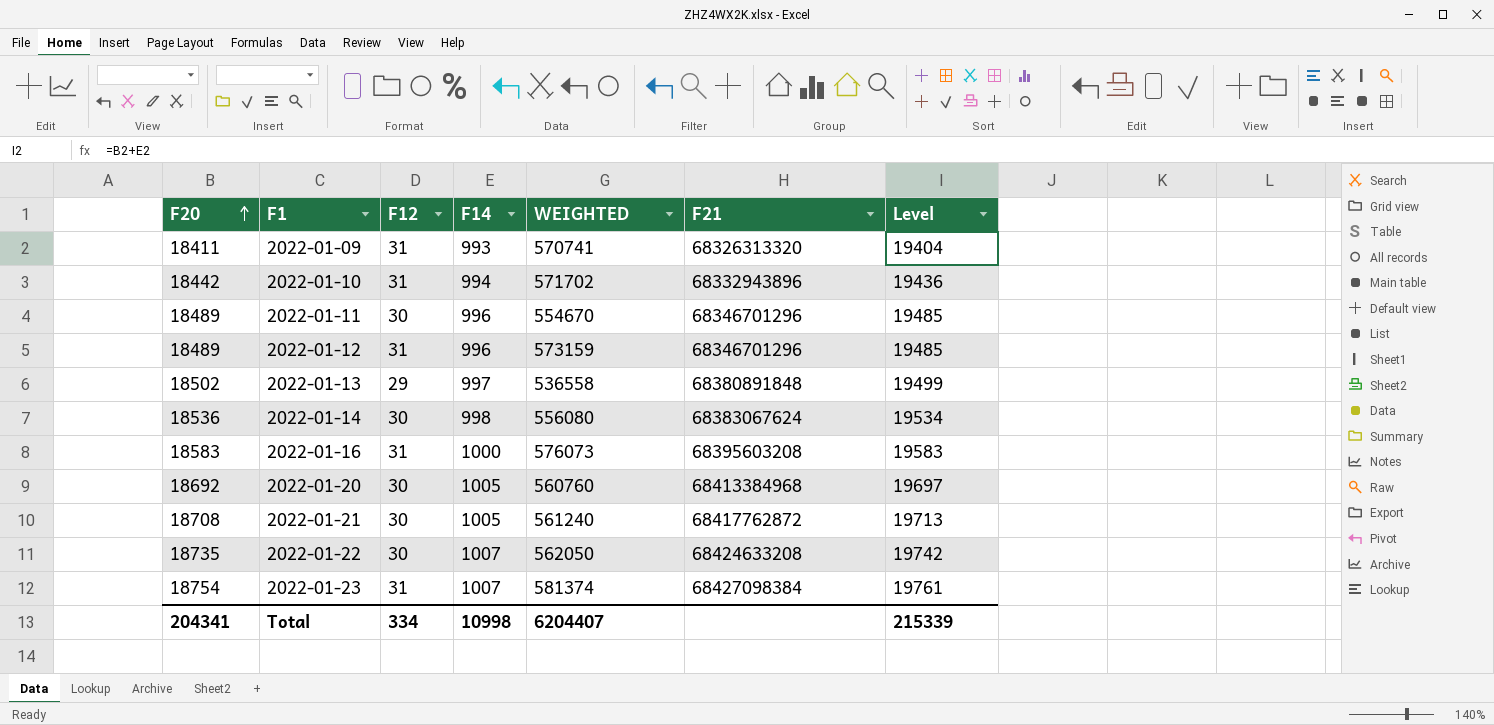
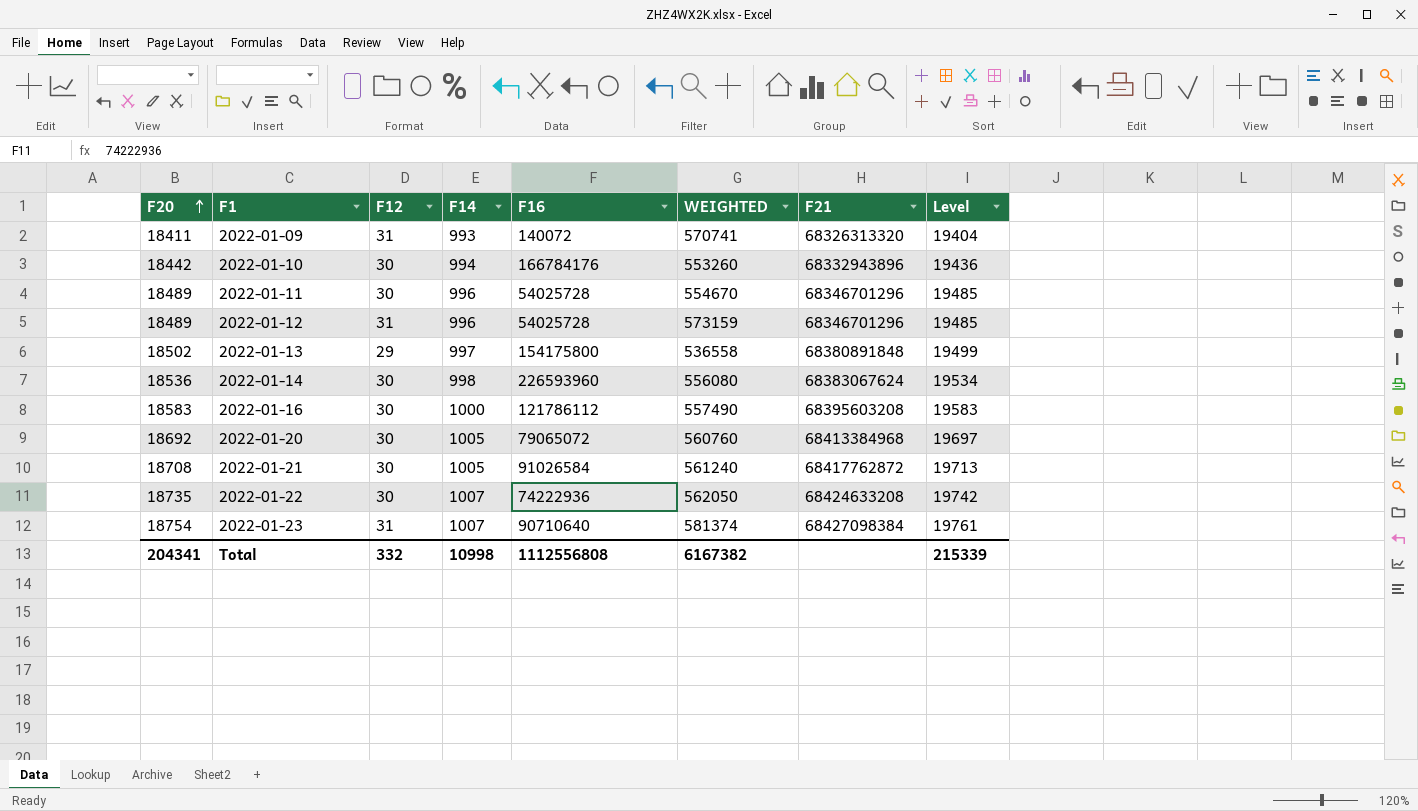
column F16 | position: none -> 5
2022-01-10 | F12: 31 -> 30
2022-01-10 | WEIGHTED: 571702 -> 553260
2022-01-16 | F12: 31 -> 30
2022-01-16 | WEIGHTED: 576073 -> 557490
Total | F12: 334 -> 332
Total | WEIGHTED: 6204407 -> 6167382

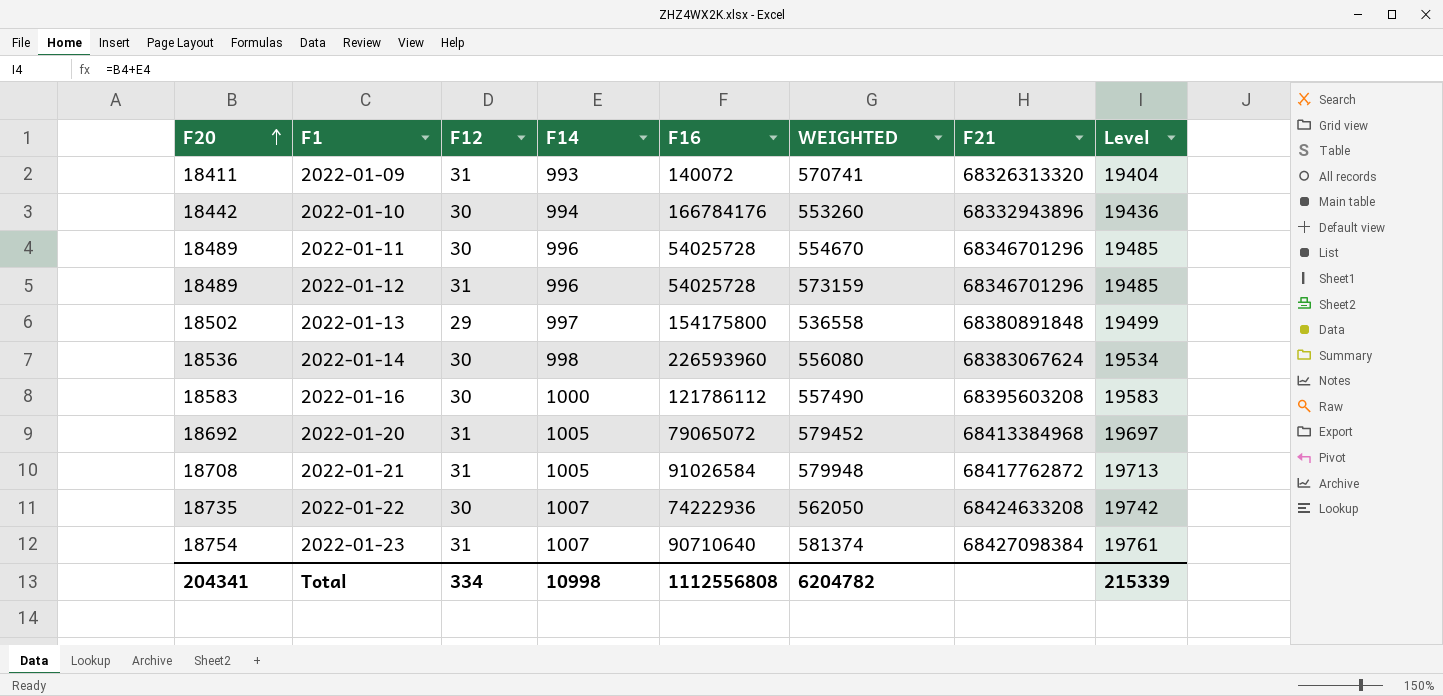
2022-01-20 | F12: 30 -> 31
2022-01-20 | WEIGHTED: 560760 -> 579452
2022-01-21 | F12: 30 -> 31
2022-01-21 | WEIGHTED: 561240 -> 579948
Total | F12: 332 -> 334
Total | WEIGHTED: 6167382 -> 6204782

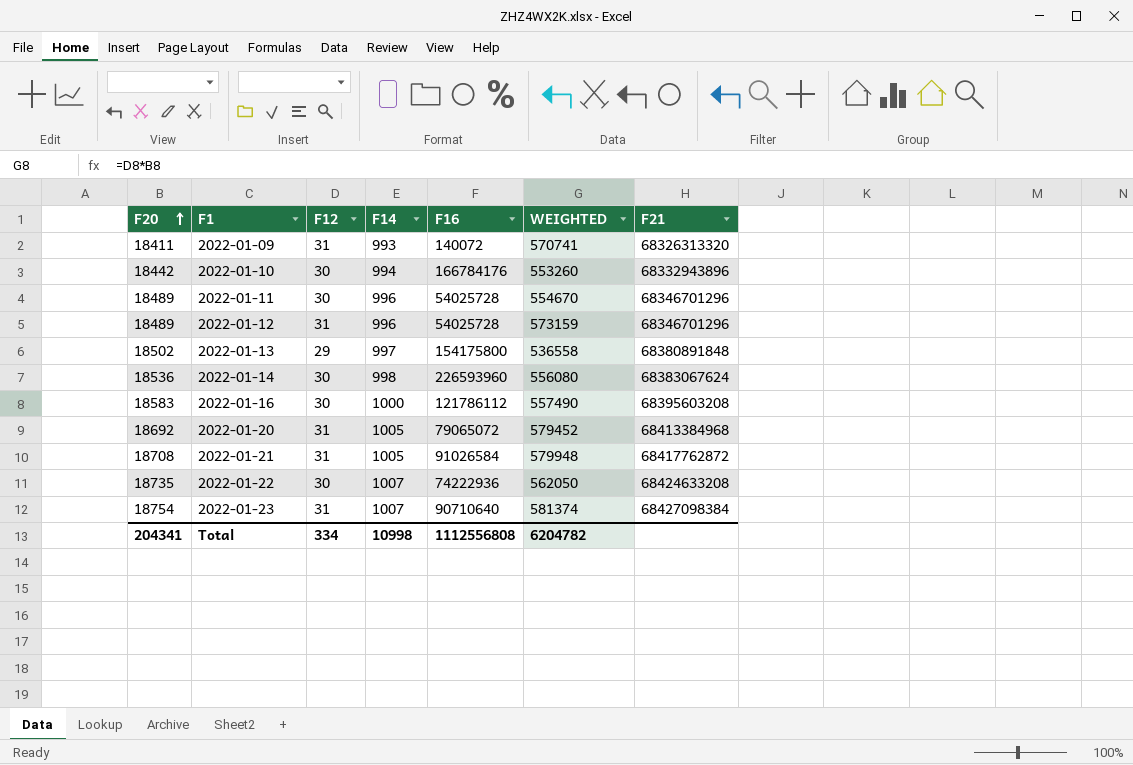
column Level | formula: [F20] + [F14] -> none

